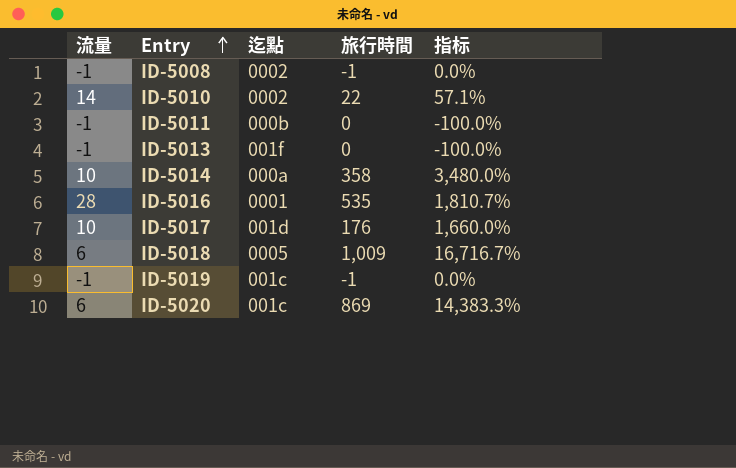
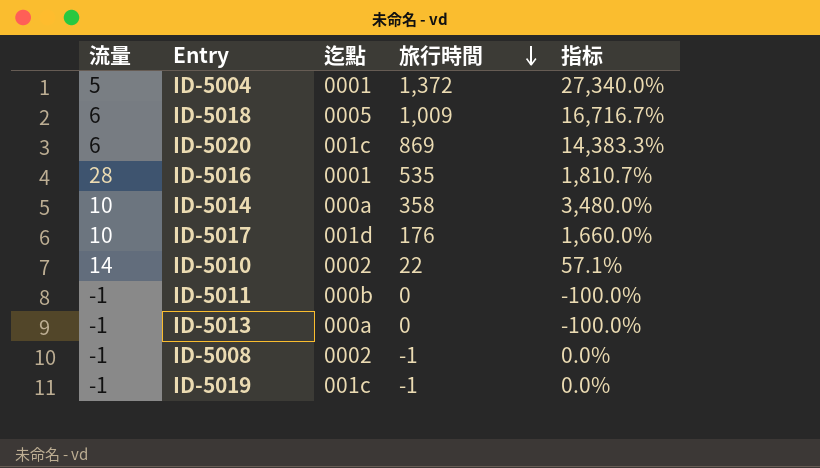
row order: Entry ascending -> 旅行時間 descending
row ID-5004: none -> 5 | 0001 | 1,372 | 27,340.0%
ID-5013 | 迄點: 001f -> 000a

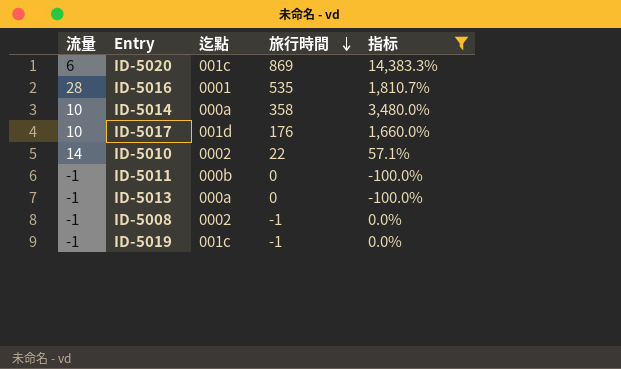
filter: none -> 指标 <= 14,383.3%

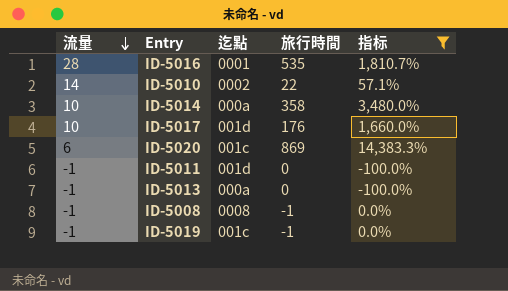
row order: 旅行時間 descending -> 流量 descending
ID-5011 | 迄點: 000b -> 001d
ID-5008 | 迄點: 0002 -> 0008

